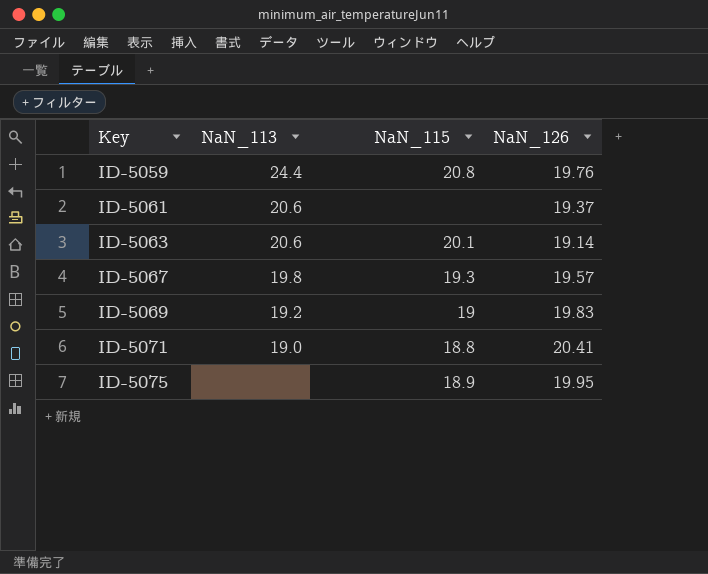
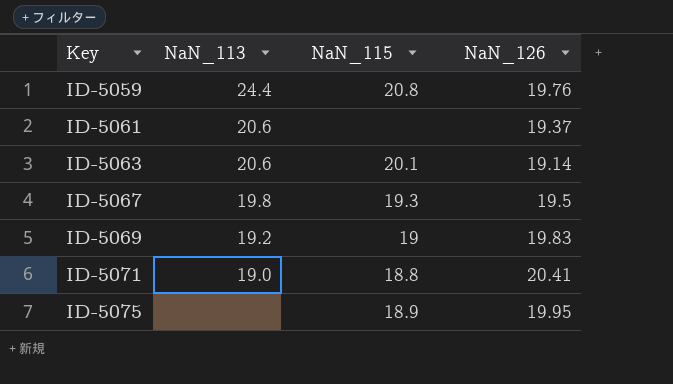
ID-5067 | NaN_126: 19.57 -> 19.5

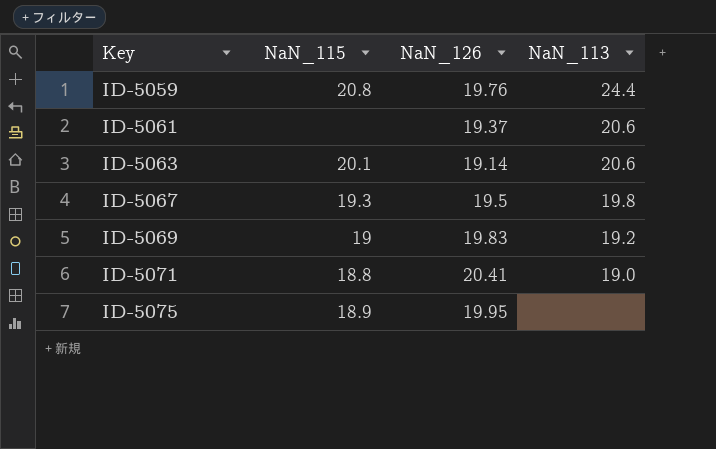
column NaN_113 | position: 2 -> 4

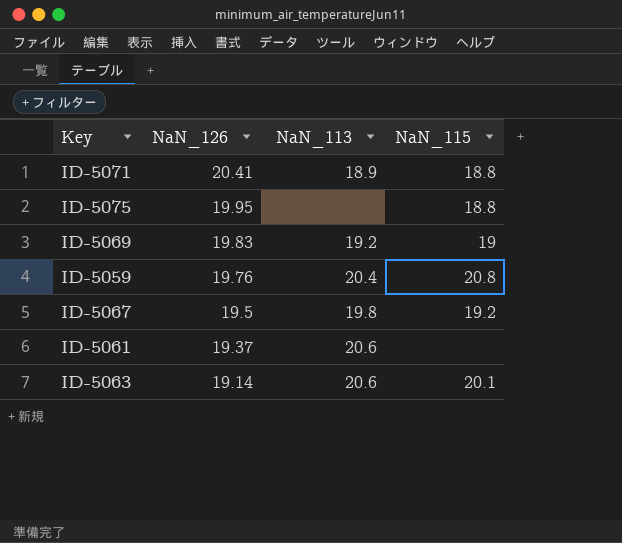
row order: Key ascending -> NaN_126 descending
column NaN_115 | position: 2 -> 4
ID-5071 | NaN_113: 19.0 -> 18.9
ID-5075 | NaN_115: 18.9 -> 18.8
ID-5059 | NaN_113: 24.4 -> 20.4
ID-5067 | NaN_115: 19.3 -> 19.2

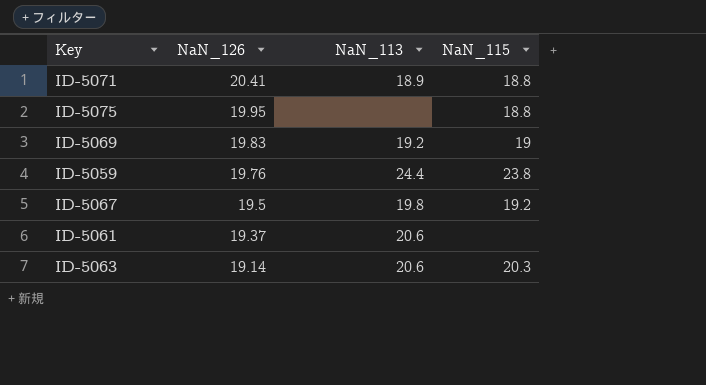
ID-5059 | NaN_113: 20.4 -> 24.4
ID-5059 | NaN_115: 20.8 -> 23.8
ID-5063 | NaN_115: 20.1 -> 20.3

